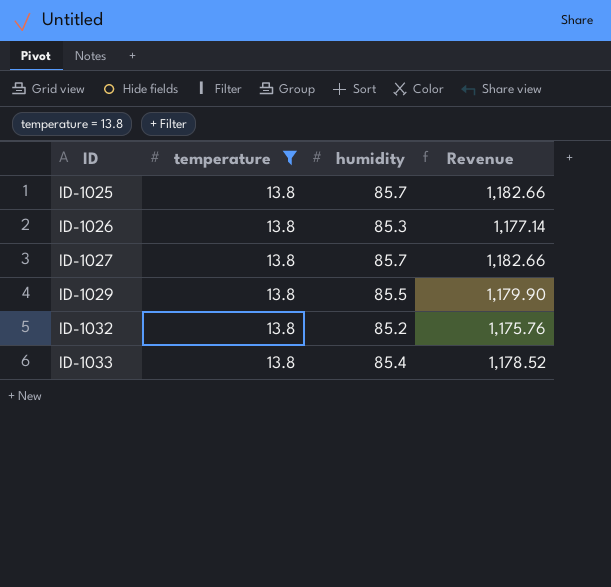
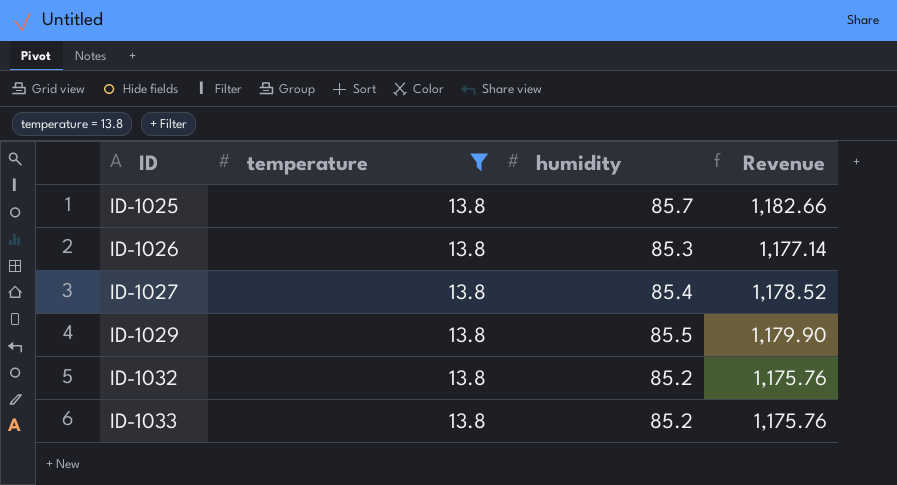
ID-1027 | humidity: 85.7 -> 85.4
ID-1027 | Revenue: 1,182.66 -> 1,178.52
ID-1033 | humidity: 85.4 -> 85.2
ID-1033 | Revenue: 1,178.52 -> 1,175.76

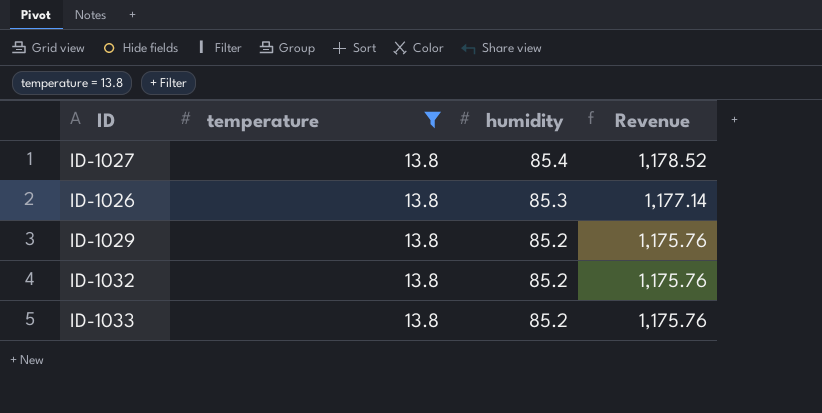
row order: ID ascending -> humidity descending
row ID-1025: 13.8 | 85.7 | 1,182.66 -> none
ID-1029 | humidity: 85.5 -> 85.2
ID-1029 | Revenue: 1,179.90 -> 1,175.76

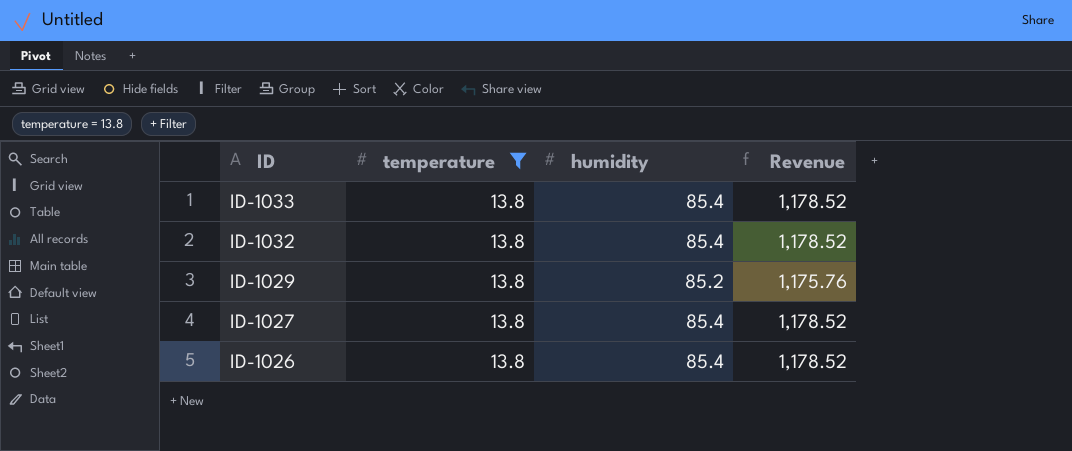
row order: humidity descending -> ID descending
ID-1033 | humidity: 85.2 -> 85.4
ID-1033 | Revenue: 1,175.76 -> 1,178.52
ID-1032 | humidity: 85.2 -> 85.4
ID-1032 | Revenue: 1,175.76 -> 1,178.52
ID-1026 | humidity: 85.3 -> 85.4
ID-1026 | Revenue: 1,177.14 -> 1,178.52

